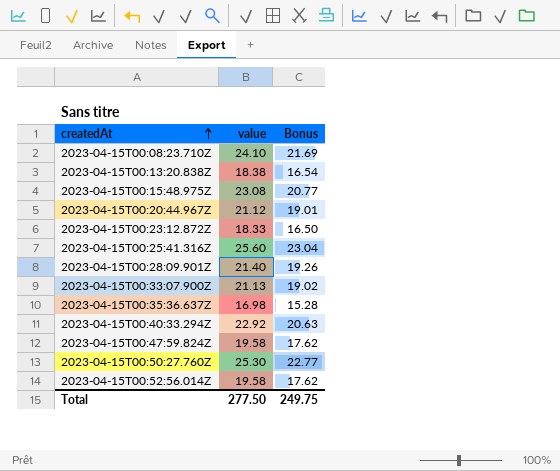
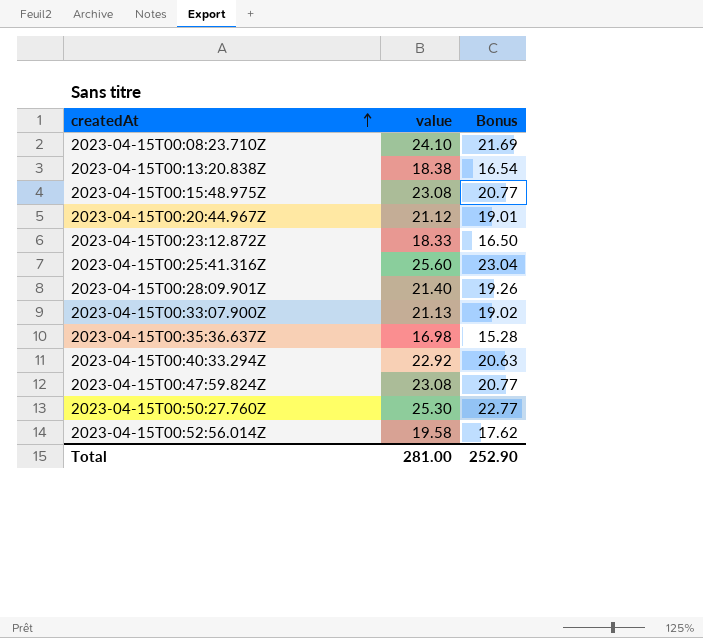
2023-04-15T00:47:59.824Z | value: 19.58 -> 23.08
2023-04-15T00:47:59.824Z | Bonus: 17.62 -> 20.77
Total | value: 277.50 -> 281.00
Total | Bonus: 249.75 -> 252.90

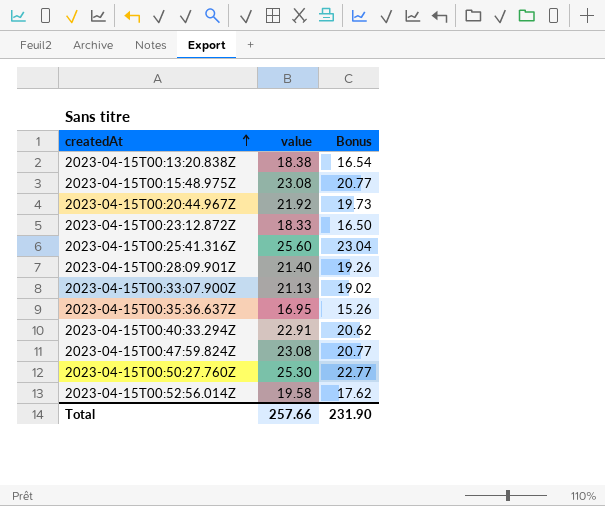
row 2023-04-15T00:08:23.710Z: 24.10 | 21.69 -> none
2023-04-15T00:20:44.967Z | value: 21.12 -> 21.92
2023-04-15T00:20:44.967Z | Bonus: 19.01 -> 19.73
2023-04-15T00:35:36.637Z | value: 16.98 -> 16.95
2023-04-15T00:35:36.637Z | Bonus: 15.28 -> 15.26
2023-04-15T00:40:33.294Z | value: 22.92 -> 22.91
2023-04-15T00:40:33.294Z | Bonus: 20.63 -> 20.62
Total | value: 281.00 -> 257.66
Total | Bonus: 252.90 -> 231.90

